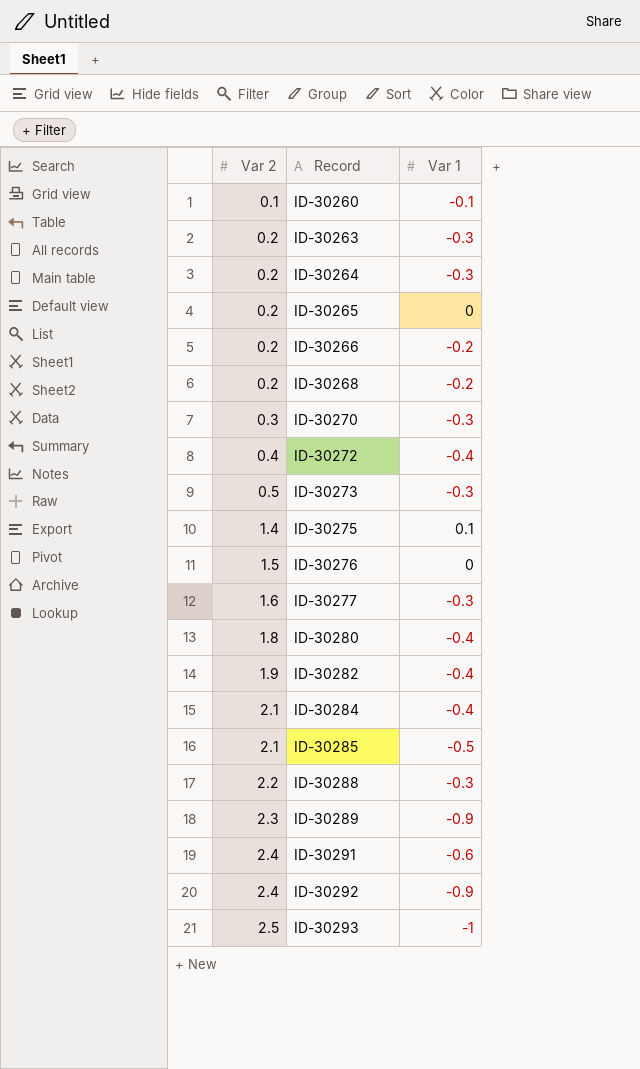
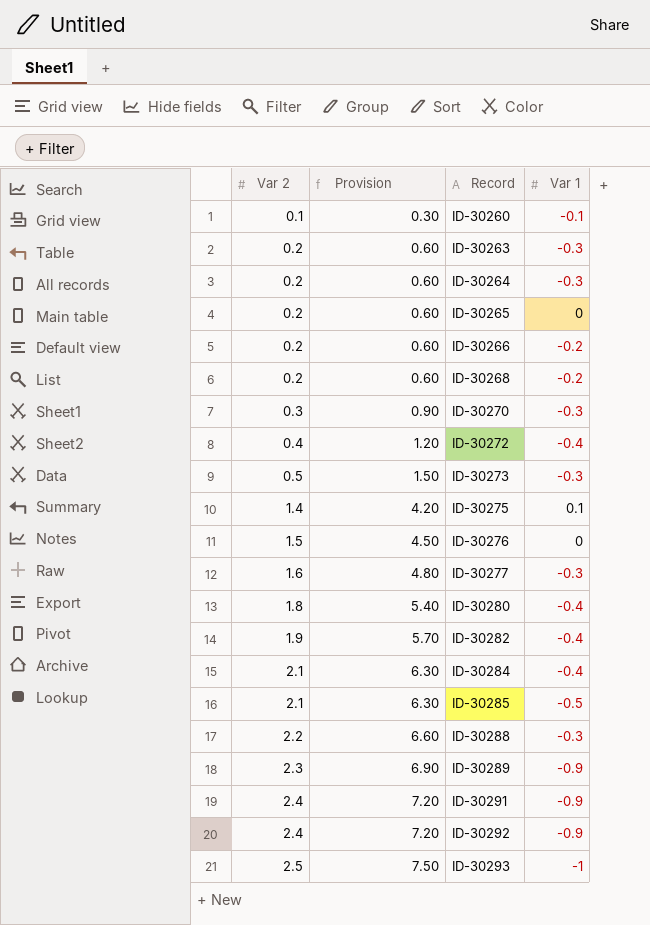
column Provision | formula: none -> [Var 2] * 3
ID-30291 | Var 1: -0.6 -> -0.9

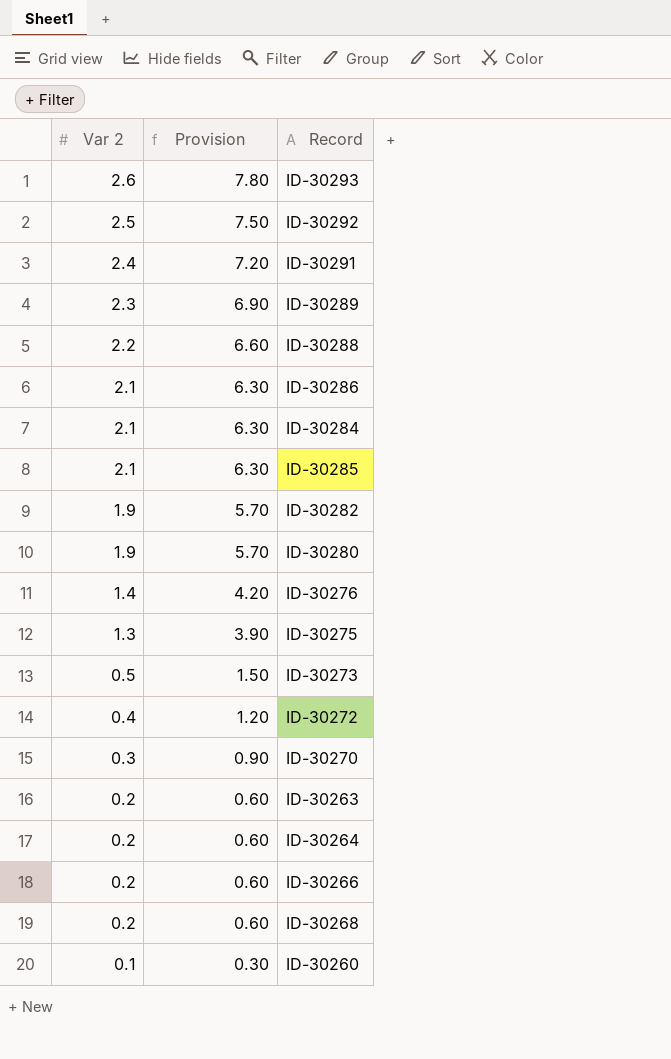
row order: Var 2 ascending -> Var 2 descending
column Var 1 | position: 4 -> none
row ID-30265: 0.2 | 0.60 | 0 -> none
row ID-30277: 1.6 | 4.80 | -0.3 -> none
ID-30293 | Var 2: 2.5 -> 2.6
ID-30293 | Provision: 7.50 -> 7.80
ID-30292 | Var 2: 2.4 -> 2.5
ID-30292 | Provision: 7.20 -> 7.50
row ID-30286: none -> 2.1 | 6.30
ID-30280 | Var 2: 1.8 -> 1.9
ID-30280 | Provision: 5.40 -> 5.70
ID-30276 | Var 2: 1.5 -> 1.4
ID-30276 | Provision: 4.50 -> 4.20
ID-30275 | Var 2: 1.4 -> 1.3
ID-30275 | Provision: 4.20 -> 3.90

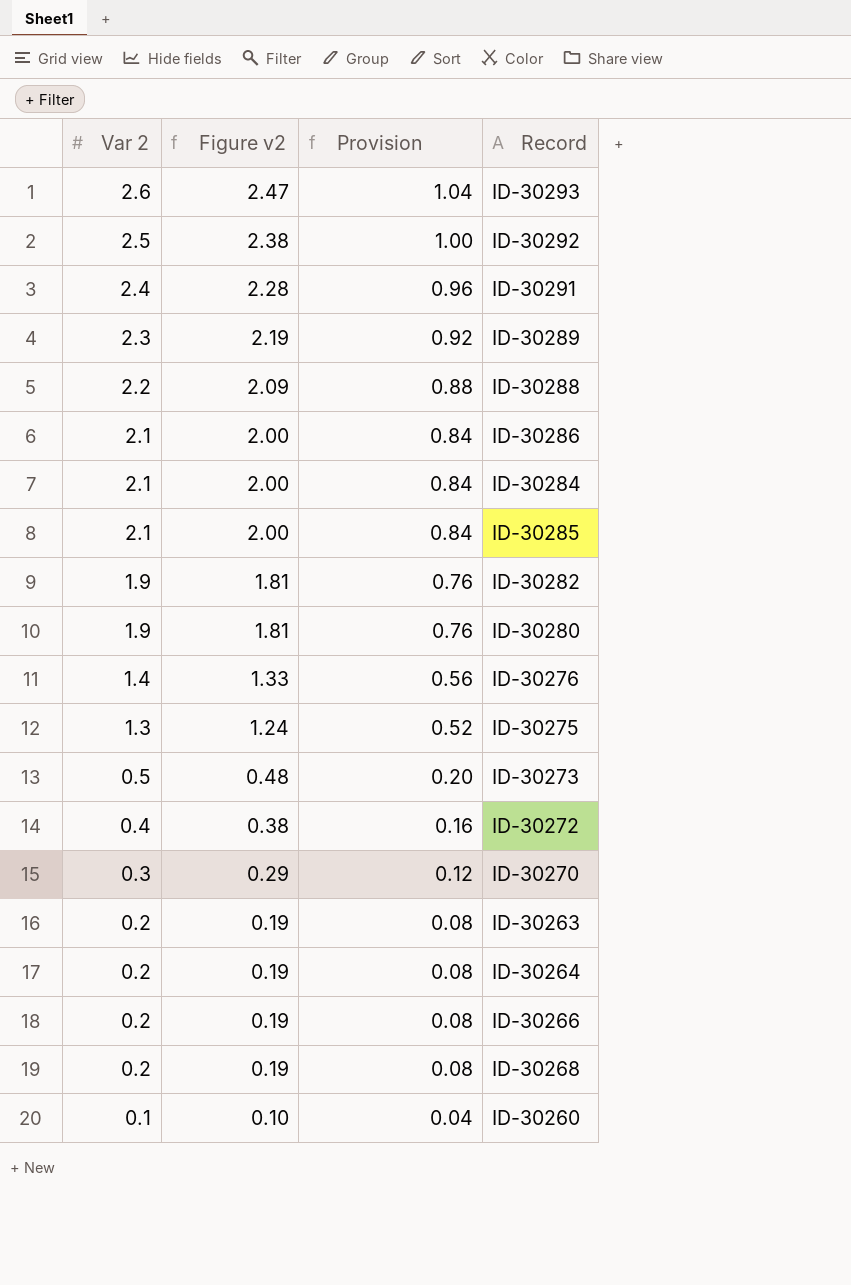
column Figure v2 | formula: none -> [Var 2] * 0.95
column Provision | formula: [Var 2] * 3 -> [Var 2] * 0.4

